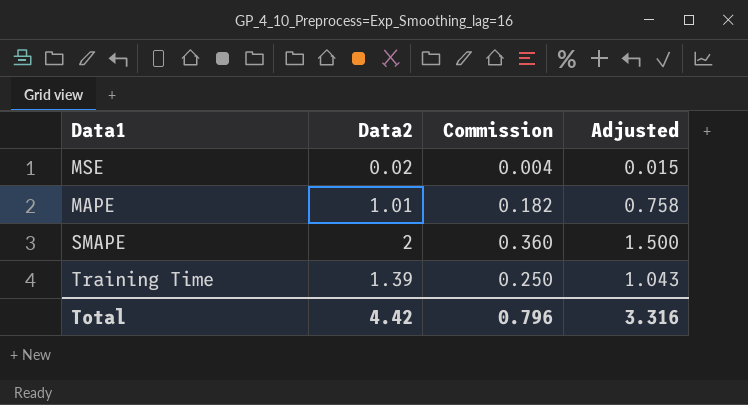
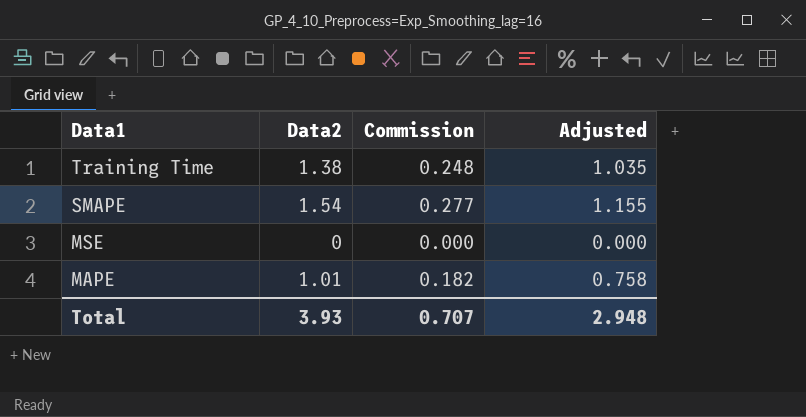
row order: none -> Data1 descending
Training Time | Data2: 1.39 -> 1.38
Training Time | Commission: 0.250 -> 0.248
Training Time | Adjusted: 1.043 -> 1.035
SMAPE | Data2: 2 -> 1.54
SMAPE | Commission: 0.360 -> 0.277
SMAPE | Adjusted: 1.500 -> 1.155
MSE | Data2: 0.02 -> 0
MSE | Commission: 0.004 -> 0.000
MSE | Adjusted: 0.015 -> 0.000
Total | Data2: 4.42 -> 3.93
Total | Commission: 0.796 -> 0.707
Total | Adjusted: 3.316 -> 2.948

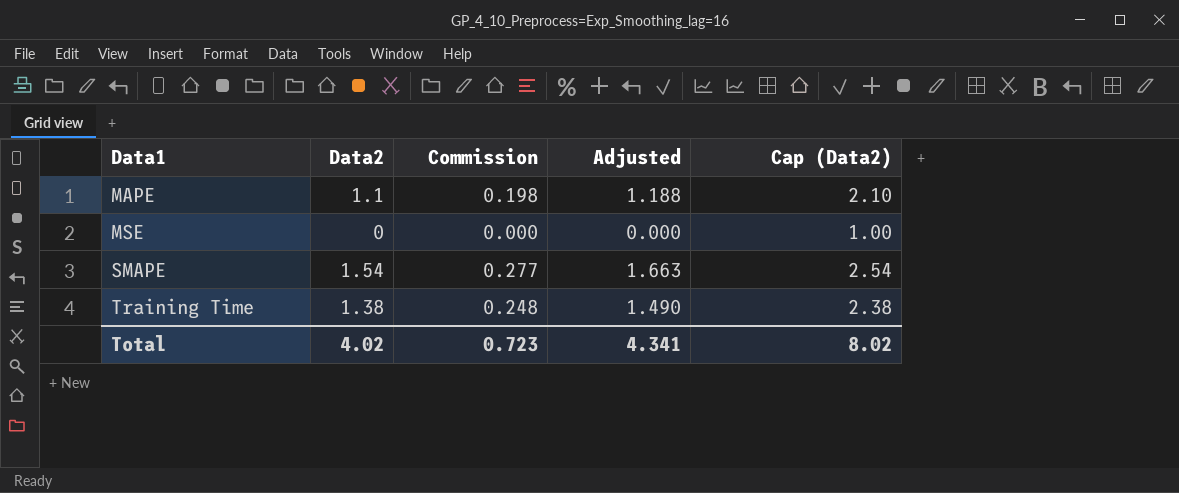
row order: Data1 descending -> Data1 ascending
column Adjusted | formula: [Data2] * 0.75 -> [Data2] * 1.08
column Cap (Data2) | formula: none -> [Data2] + 1
MAPE | Data2: 1.01 -> 1.1
MAPE | Commission: 0.182 -> 0.198
Total | Data2: 3.93 -> 4.02
Total | Commission: 0.707 -> 0.723
Total | Adjusted: 2.948 -> 4.341

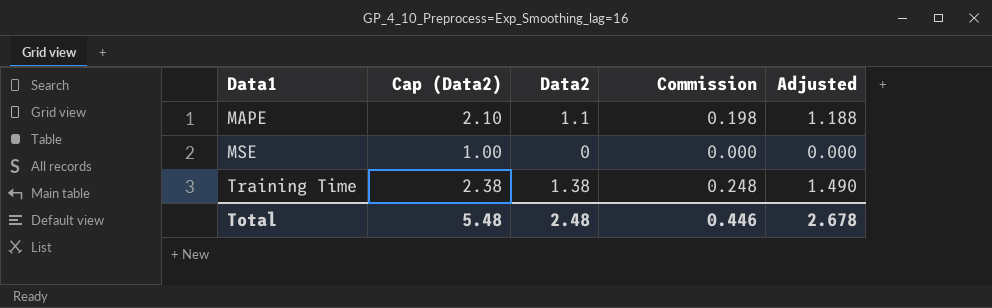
column Cap (Data2) | position: 5 -> 2
row SMAPE: 1.54 | 0.277 | 1.663 | 2.54 -> none
Total | Cap (Data2): 8.02 -> 5.48
Total | Data2: 4.02 -> 2.48
Total | Commission: 0.723 -> 0.446
Total | Adjusted: 4.341 -> 2.678

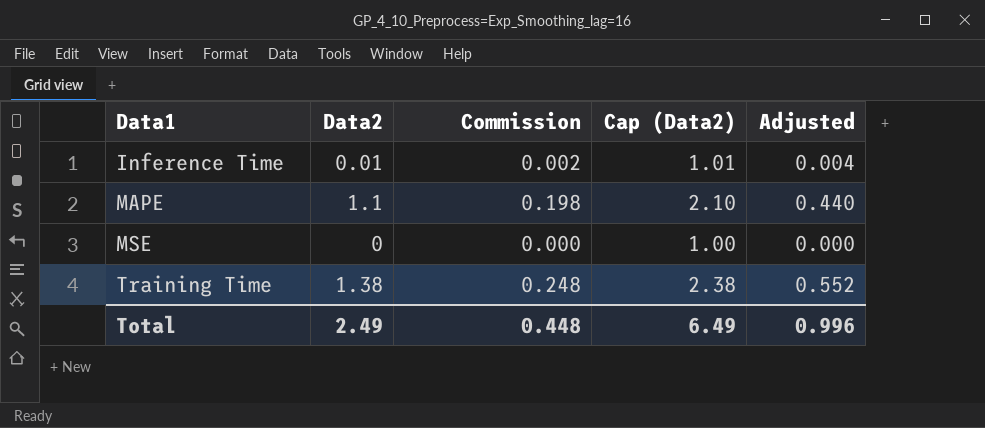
column Cap (Data2) | position: 2 -> 4
column Adjusted | formula: [Data2] * 1.08 -> [Data2] * 0.4
row Inference Time: none -> 0.01 | 0.002 | 1.01 | 0.004
Total | Data2: 2.48 -> 2.49
Total | Commission: 0.446 -> 0.448
Total | Cap (Data2): 5.48 -> 6.49
Total | Adjusted: 2.678 -> 0.996

